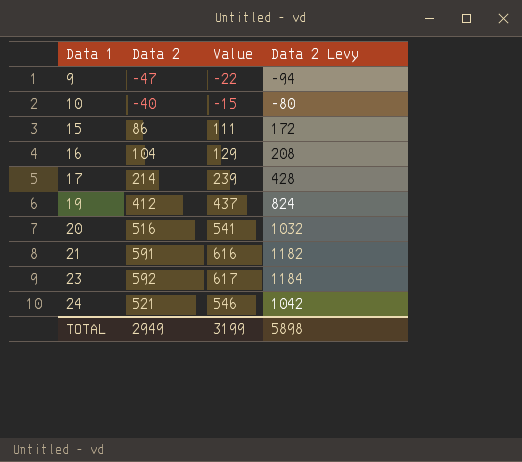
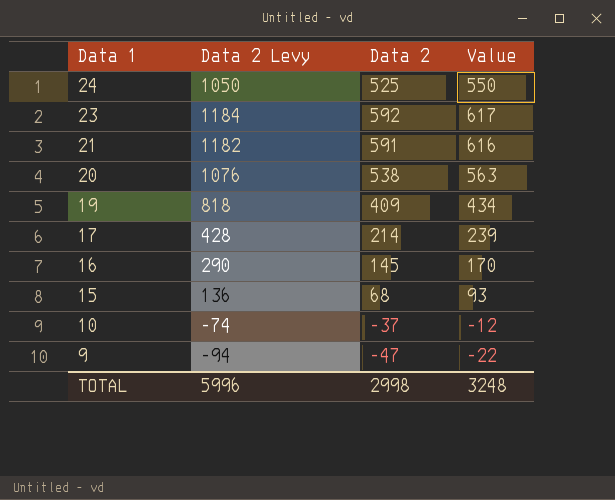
row order: Data 1 ascending -> Data 1 descending
column Data 2 Levy | position: 4 -> 2
24 | Data 2 Levy: 1042 -> 1050
24 | Data 2: 521 -> 525
24 | Value: 546 -> 550
20 | Data 2 Levy: 1032 -> 1076
20 | Data 2: 516 -> 538
20 | Value: 541 -> 563
19 | Data 2 Levy: 824 -> 818
19 | Data 2: 412 -> 409
19 | Value: 437 -> 434
16 | Data 2 Levy: 208 -> 290
16 | Data 2: 104 -> 145
16 | Value: 129 -> 170
15 | Data 2 Levy: 172 -> 136
15 | Data 2: 86 -> 68
15 | Value: 111 -> 93
10 | Data 2 Levy: -80 -> -74
10 | Data 2: -40 -> -37
10 | Value: -15 -> -12
TOTAL | Data 2 Levy: 5898 -> 5996
TOTAL | Data 2: 2949 -> 2998
TOTAL | Value: 3199 -> 3248

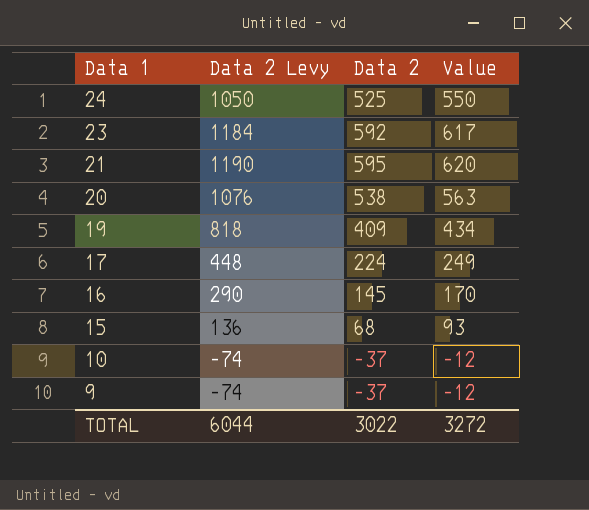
21 | Data 2 Levy: 1182 -> 1190
21 | Data 2: 591 -> 595
21 | Value: 616 -> 620
17 | Data 2 Levy: 428 -> 448
17 | Data 2: 214 -> 224
17 | Value: 239 -> 249
9 | Data 2 Levy: -94 -> -74
9 | Data 2: -47 -> -37
9 | Value: -22 -> -12
TOTAL | Data 2 Levy: 5996 -> 6044
TOTAL | Data 2: 2998 -> 3022
TOTAL | Value: 3248 -> 3272

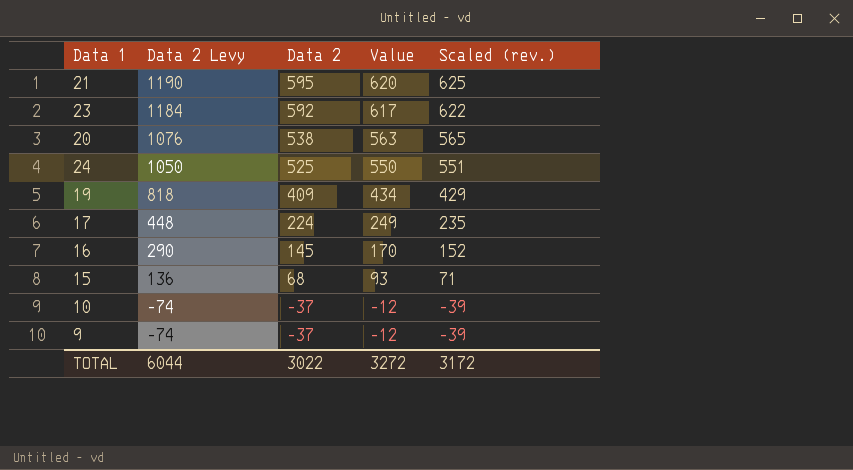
row order: Data 1 descending -> Data 2 Levy descending
column Scaled (rev.) | formula: none -> [Data 2] * 1.05

